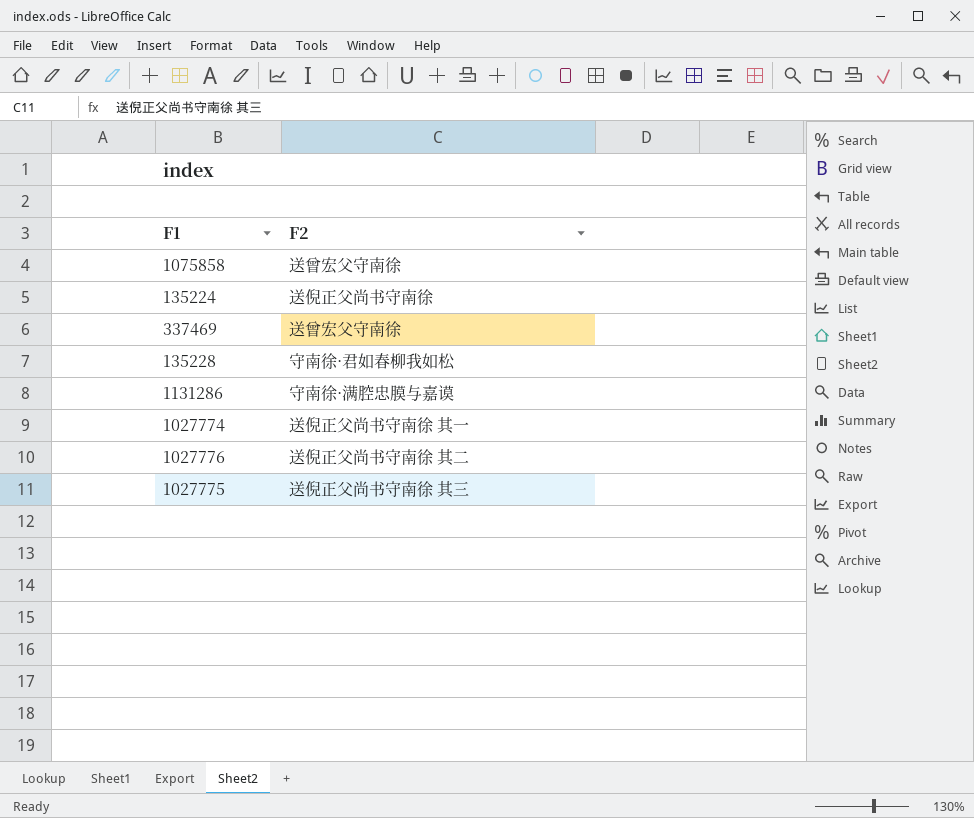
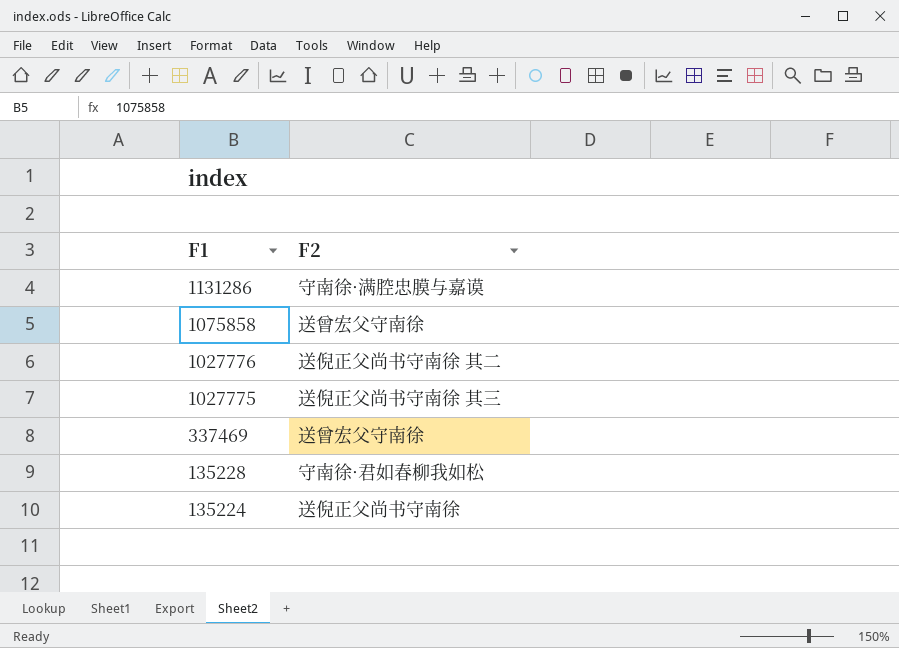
row order: none -> F1 descending
row 1027774: 送倪正父尚书守南徐 其一 -> none

